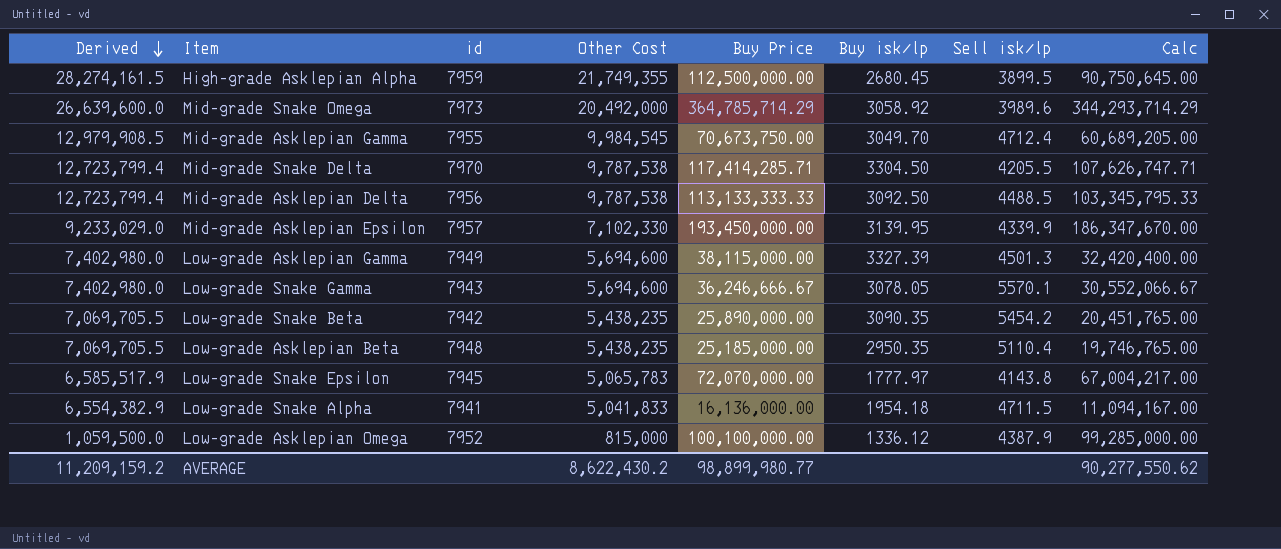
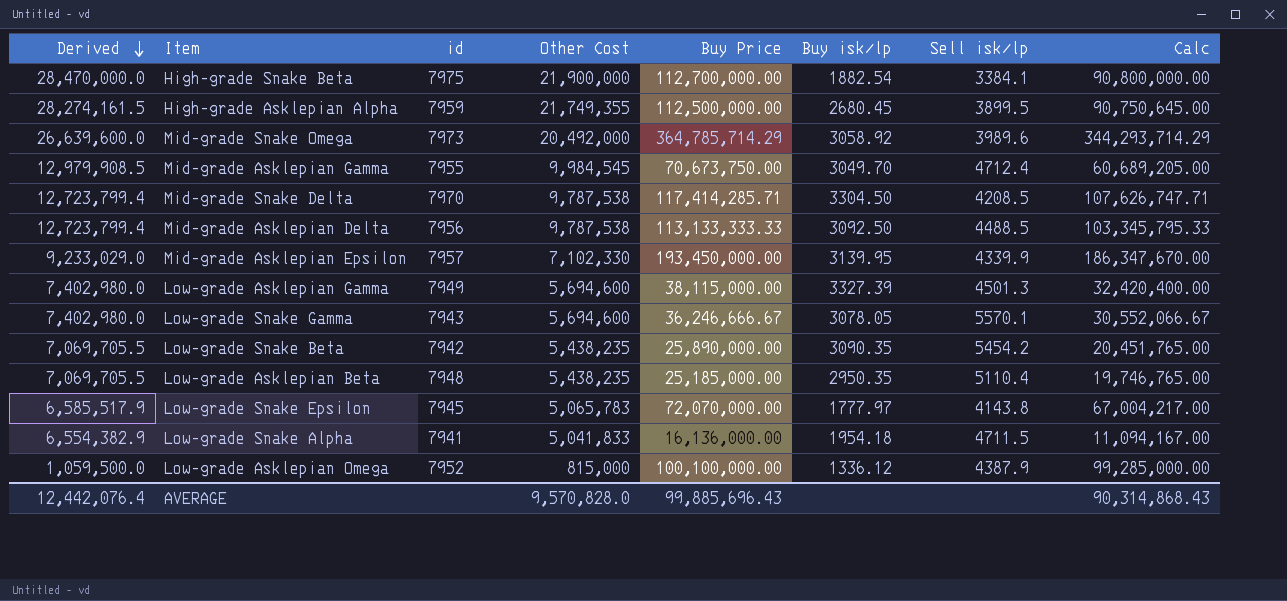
row High-grade Snake Beta: none -> 28,470,000.0 | 7975 | 21,900,000 | 112,700,000.00 | 1882.54 | 3384.1 | 90,800,000.00
Mid-grade Snake Delta | Sell isk/lp: 4205.5 -> 4208.5
AVERAGE | Derived: 11,209,159.2 -> 12,442,076.4
AVERAGE | Other Cost: 8,622,430.2 -> 9,570,828.0
AVERAGE | Buy Price: 98,899,980.77 -> 99,885,696.43
AVERAGE | Calc: 90,277,550.62 -> 90,314,868.43

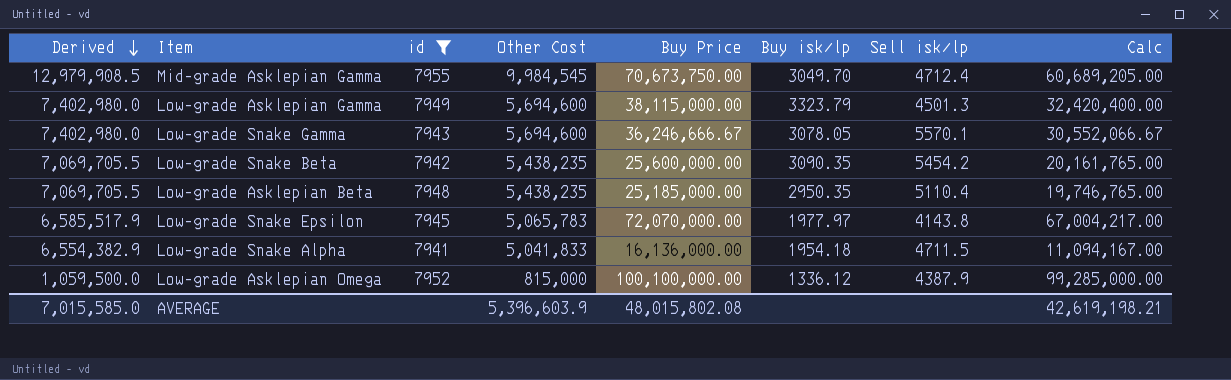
filter: none -> id <= 7955
Low-grade Asklepian Gamma | Buy isk/lp: 3327.39 -> 3323.79
Low-grade Snake Beta | Buy Price: 25,890,000.00 -> 25,600,000.00
Low-grade Snake Beta | Calc: 20,451,765.00 -> 20,161,765.00
Low-grade Snake Epsilon | Buy isk/lp: 1777.97 -> 1977.97
AVERAGE | Derived: 12,442,076.4 -> 7,015,585.0
AVERAGE | Other Cost: 9,570,828.0 -> 5,396,603.9
AVERAGE | Buy Price: 99,885,696.43 -> 48,015,802.08
AVERAGE | Calc: 90,314,868.43 -> 42,619,198.21

